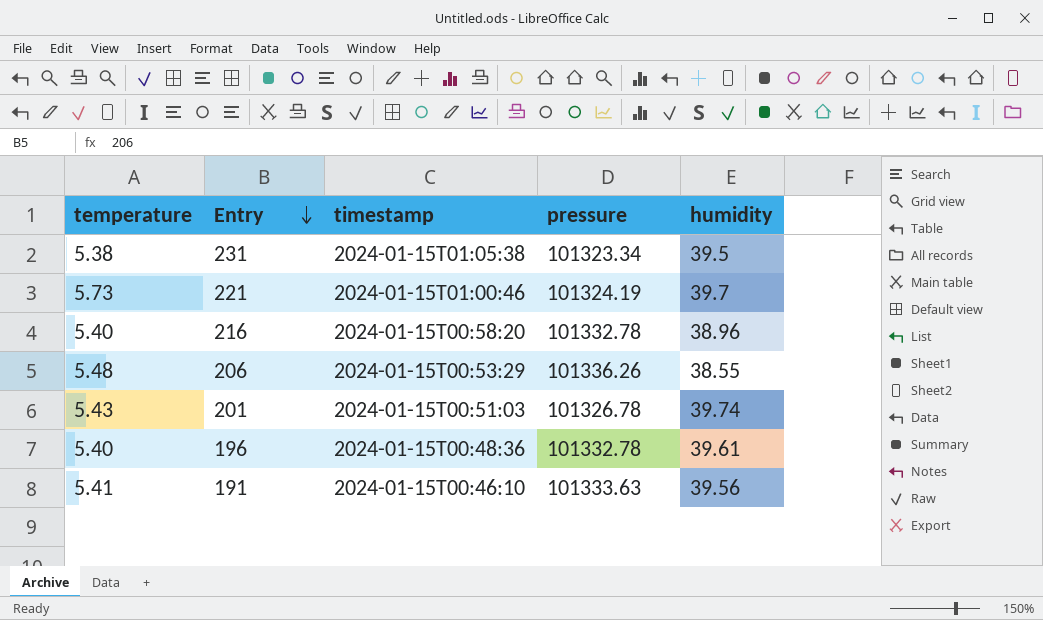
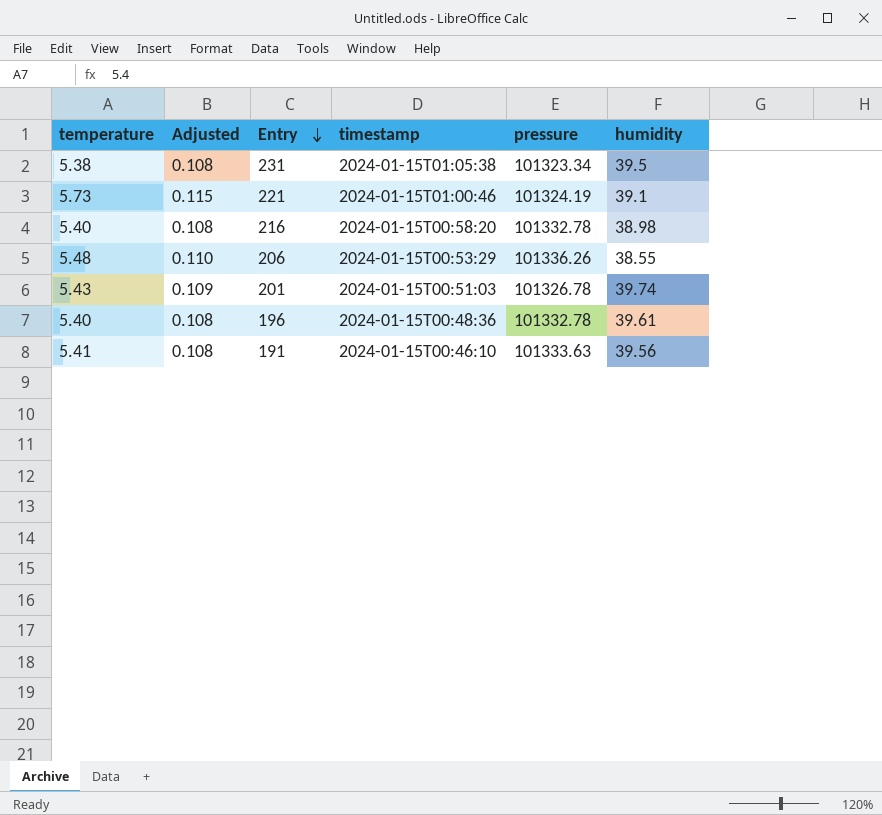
column Adjusted | formula: none -> [temperature] * 0.02
221 | humidity: 39.7 -> 39.1
216 | humidity: 38.96 -> 38.98

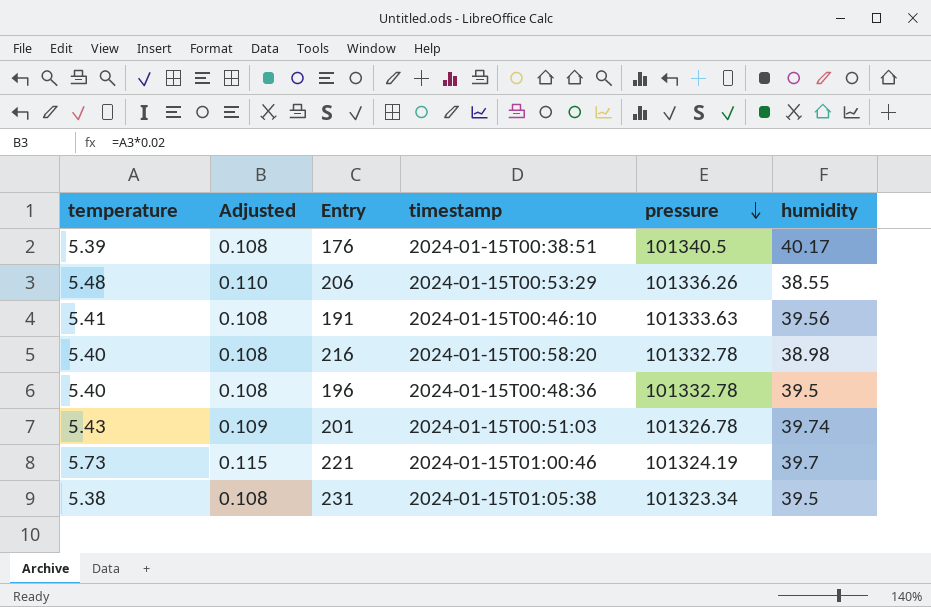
row order: Entry descending -> pressure descending
row 176: none -> 5.39 | 0.108 | 2024-01-15T00:38:51 | 101340.5 | 40.17
196 | humidity: 39.61 -> 39.5
221 | humidity: 39.1 -> 39.7

